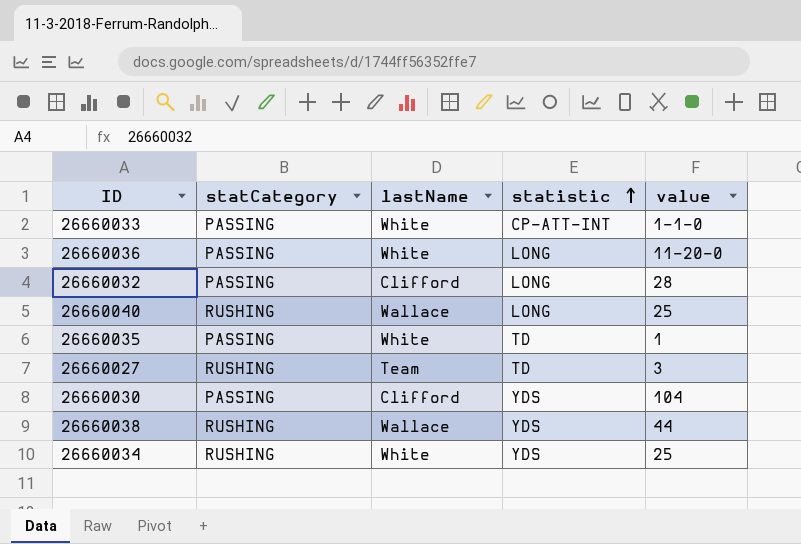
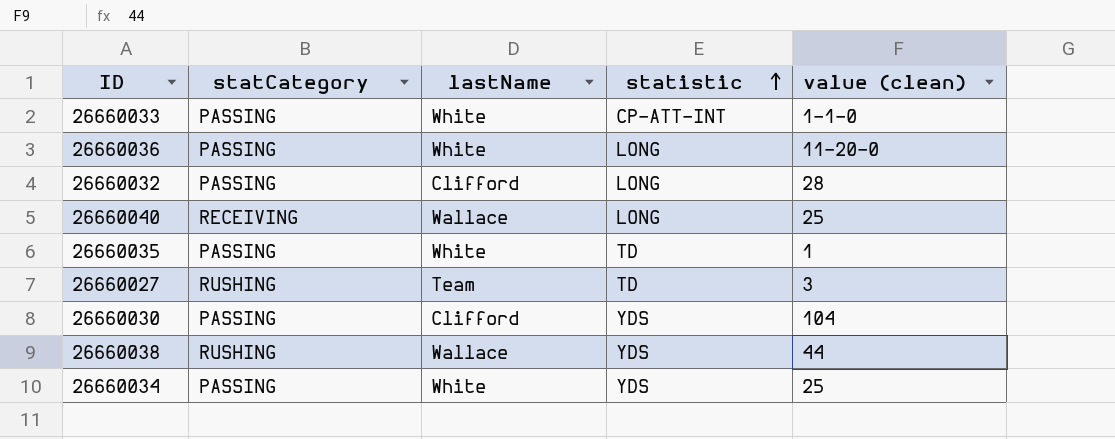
column name: value -> value (clean)
26660040 | statCategory: RUSHING -> RECEIVING
26660034 | statCategory: RUSHING -> PASSING

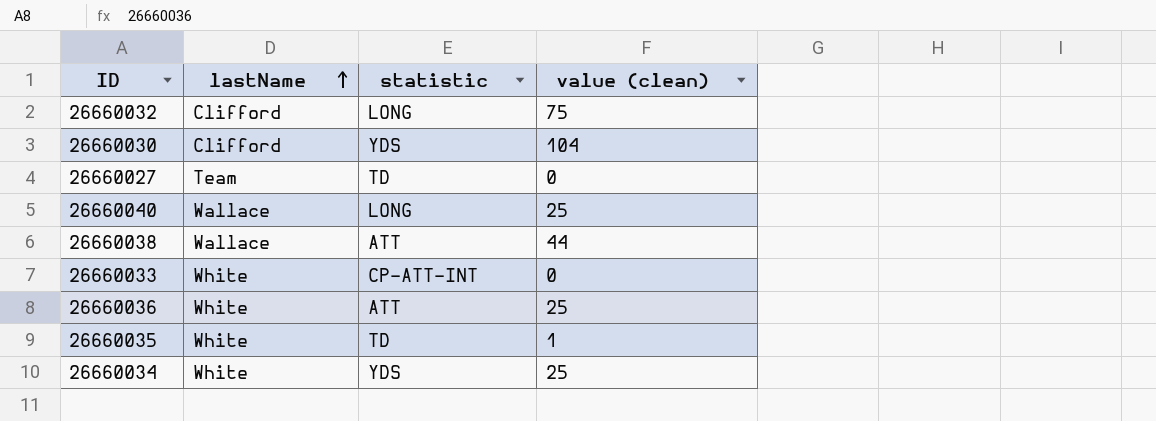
row order: statistic ascending -> lastName ascending
column statCategory | position: 2 -> none
26660032 | value (clean): 28 -> 75
26660027 | value (clean): 3 -> 0
26660038 | statistic: YDS -> ATT
26660033 | value (clean): 1-1-0 -> 0
26660036 | statistic: LONG -> ATT
26660036 | value (clean): 11-20-0 -> 25

